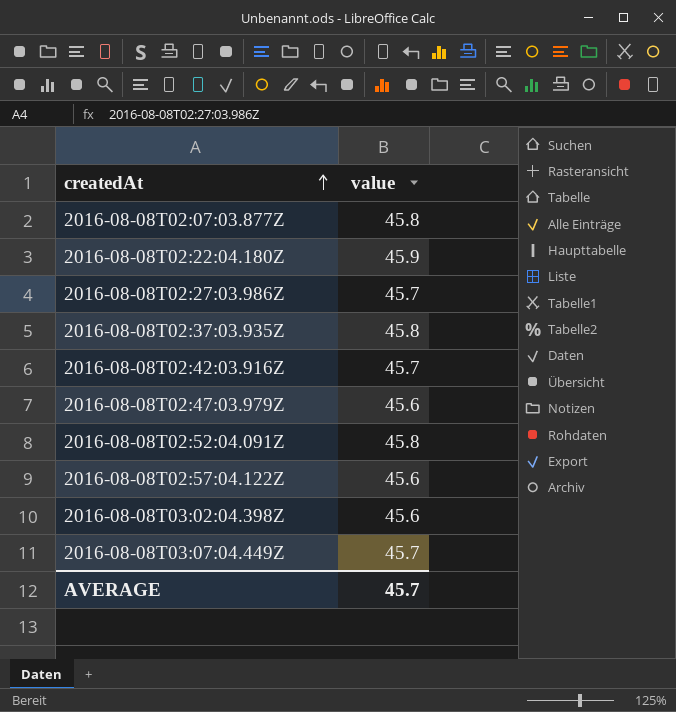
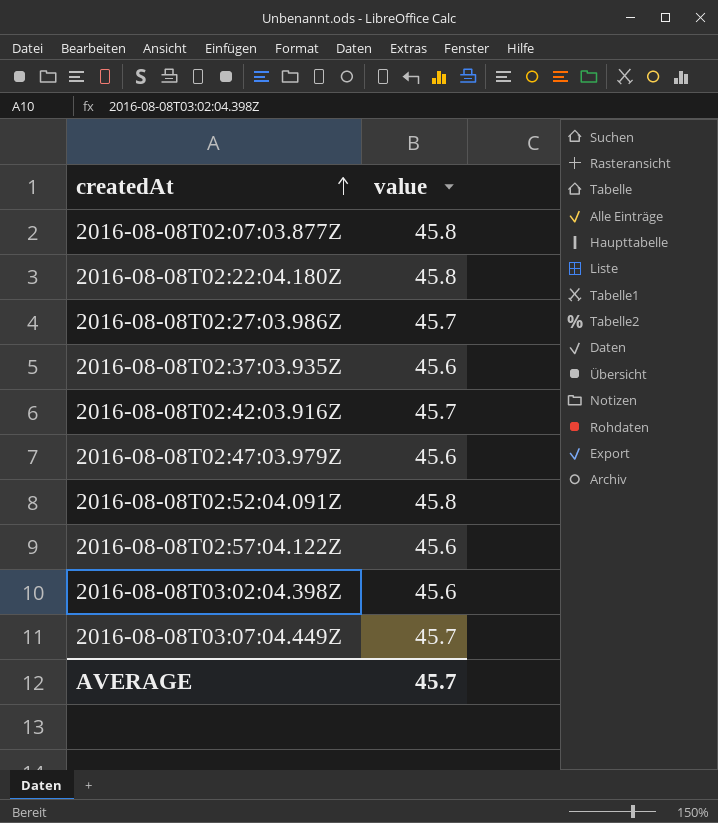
2016-08-08T02:22:04.180Z | value: 45.9 -> 45.8
2016-08-08T02:37:03.935Z | value: 45.8 -> 45.6

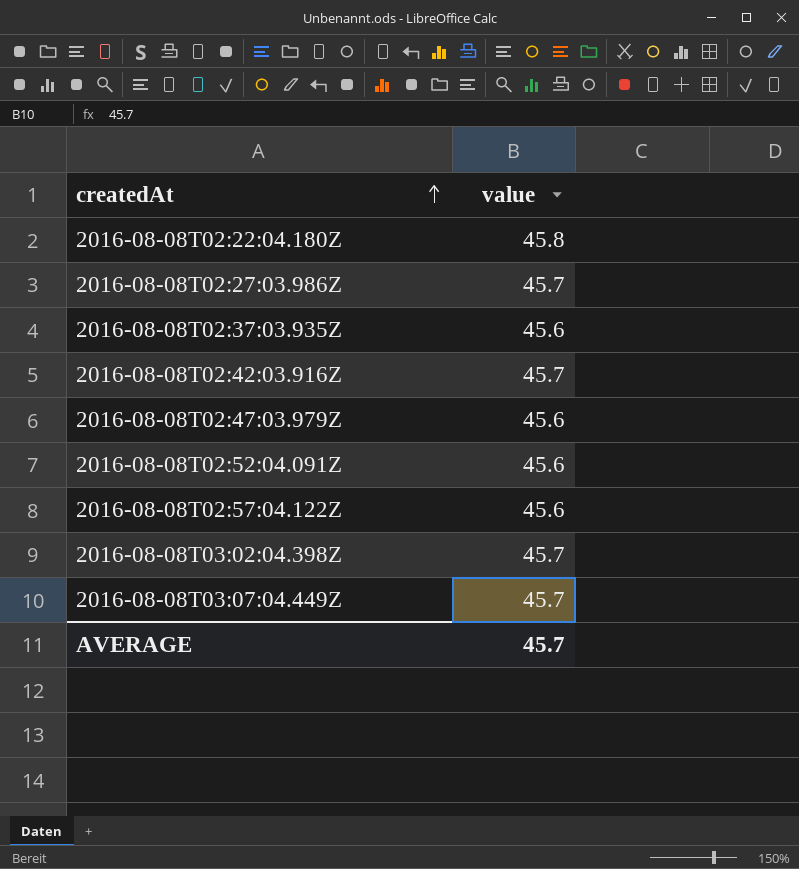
row 2016-08-08T02:07:03.877Z: 45.8 -> none
2016-08-08T02:52:04.091Z | value: 45.8 -> 45.6
2016-08-08T03:02:04.398Z | value: 45.6 -> 45.7

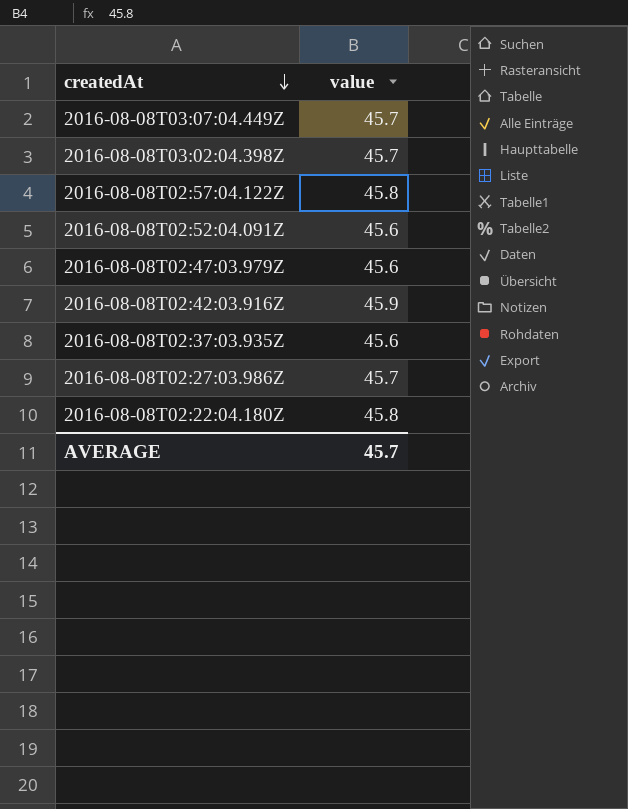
row order: createdAt ascending -> createdAt descending
2016-08-08T02:57:04.122Z | value: 45.6 -> 45.8
2016-08-08T02:42:03.916Z | value: 45.7 -> 45.9

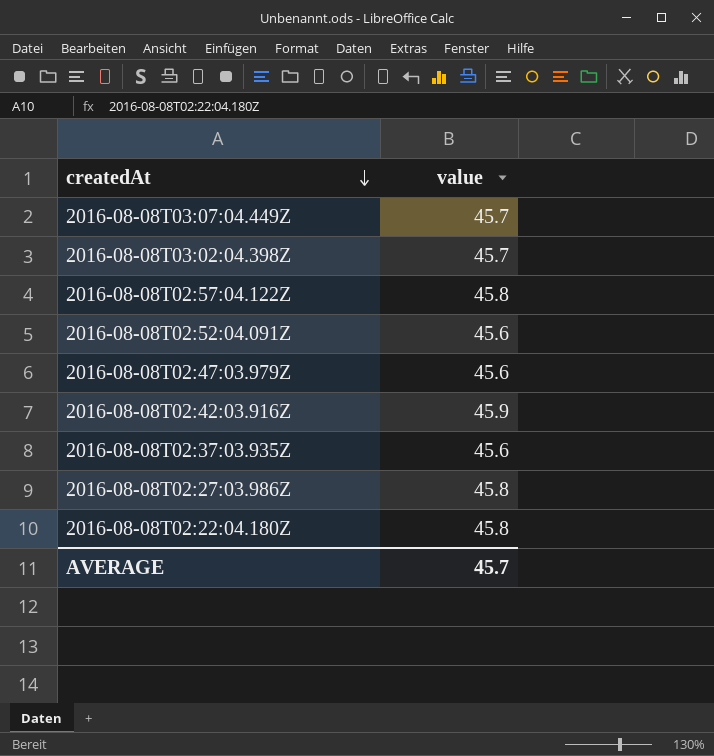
2016-08-08T02:27:03.986Z | value: 45.7 -> 45.8

